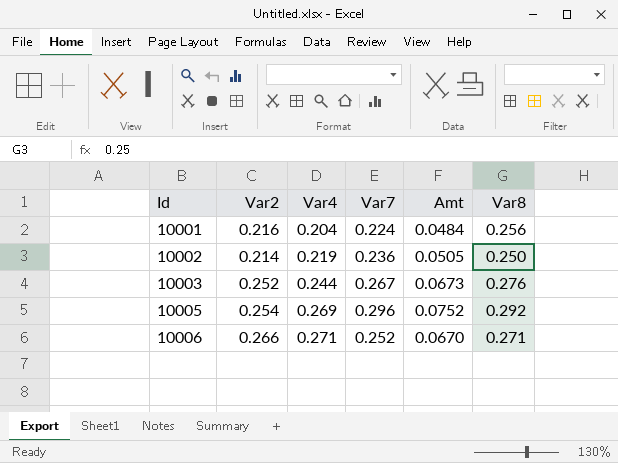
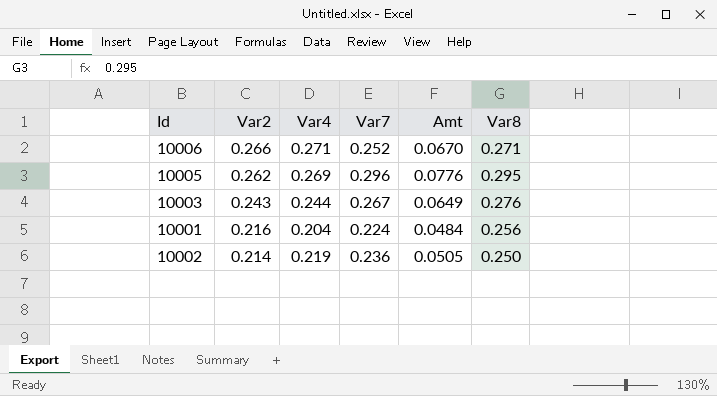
row order: Id ascending -> Var2 descending
10005 | Var2: 0.254 -> 0.262
10005 | Amt: 0.0752 -> 0.0776
10005 | Var8: 0.292 -> 0.295
10003 | Var2: 0.252 -> 0.243
10003 | Amt: 0.0673 -> 0.0649

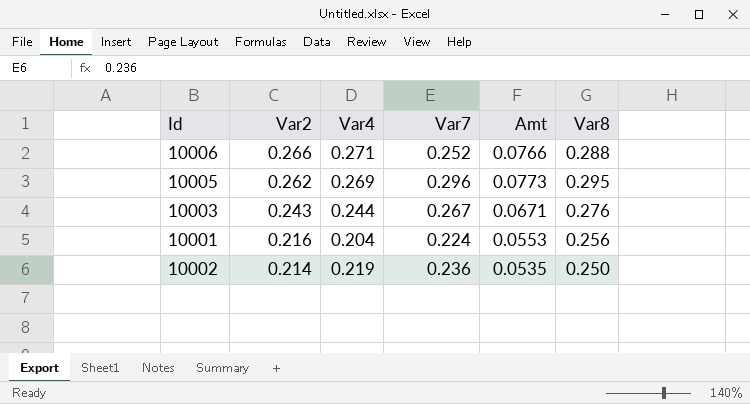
column Amt | formula: [Var2] * [Var7] -> [Var2] * [Var8]
10006 | Var8: 0.271 -> 0.288

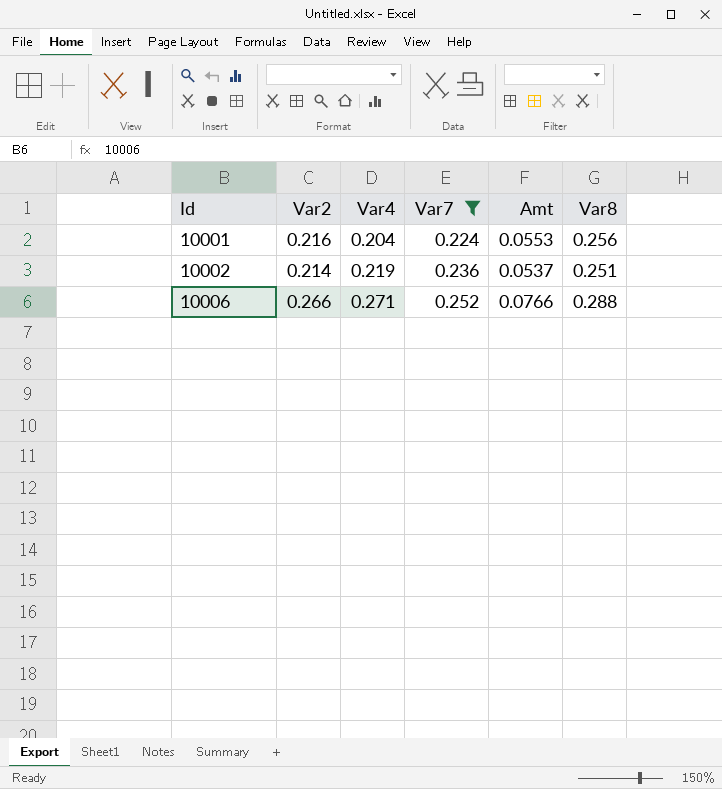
filter: none -> Var7 <= 0.252
row order: Var2 descending -> Id ascending
10002 | Amt: 0.0535 -> 0.0537
10002 | Var8: 0.250 -> 0.251

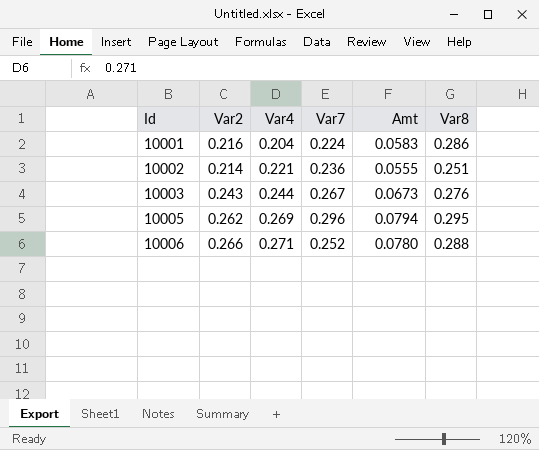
filter: Var7 <= 0.252 -> none
column Amt | formula: [Var2] * [Var8] -> [Var4] * [Var8]
10001 | Var8: 0.256 -> 0.286
10002 | Var4: 0.219 -> 0.221

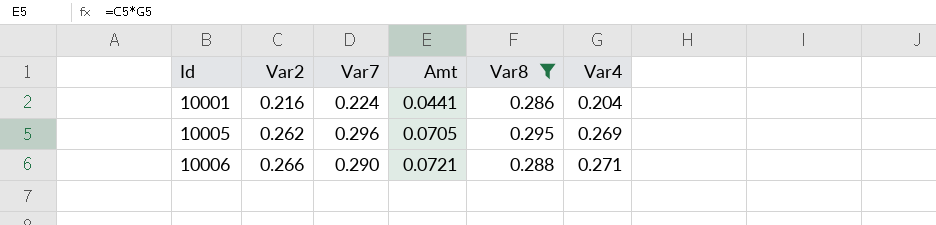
filter: none -> Var8 >= 0.286
column Amt | formula: [Var4] * [Var8] -> [Var2] * [Var4]
column Var4 | position: 3 -> 6
10006 | Var7: 0.252 -> 0.290

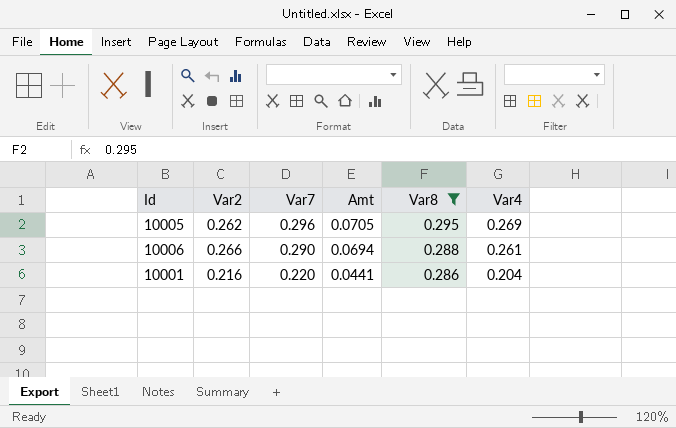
row order: Id ascending -> Var7 descending
10006 | Amt: 0.0721 -> 0.0694
10006 | Var4: 0.271 -> 0.261
10001 | Var7: 0.224 -> 0.220

